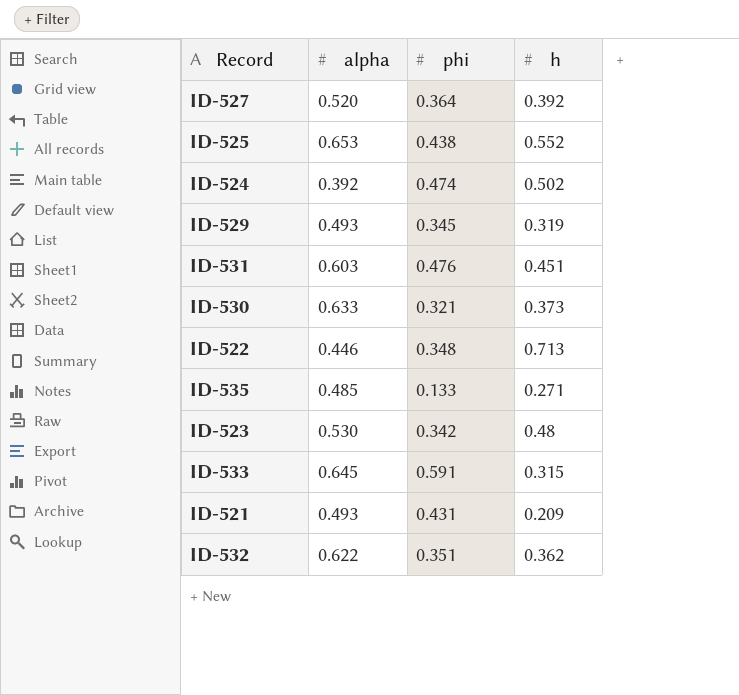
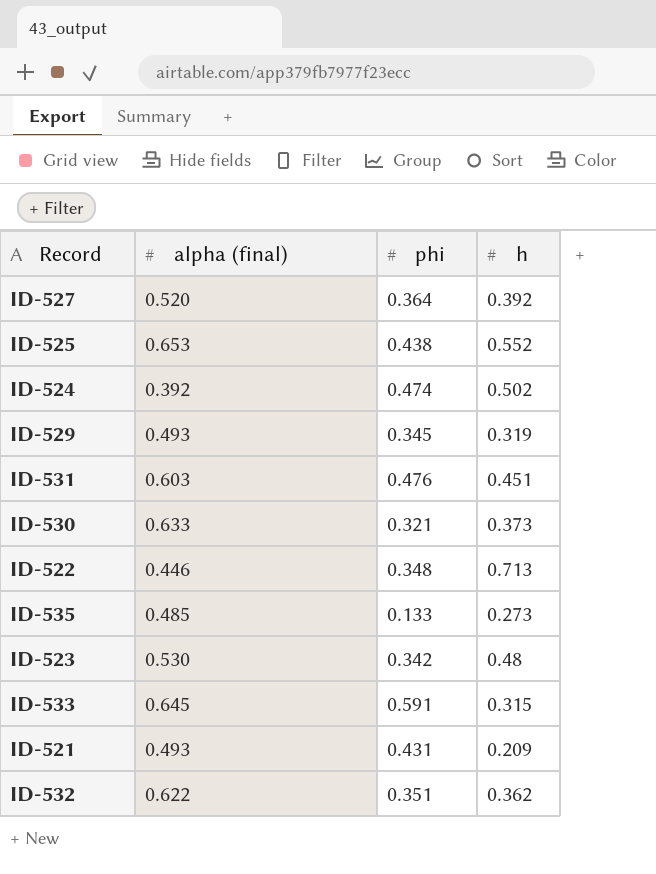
column name: alpha -> alpha (final)
ID-535 | h: 0.271 -> 0.273

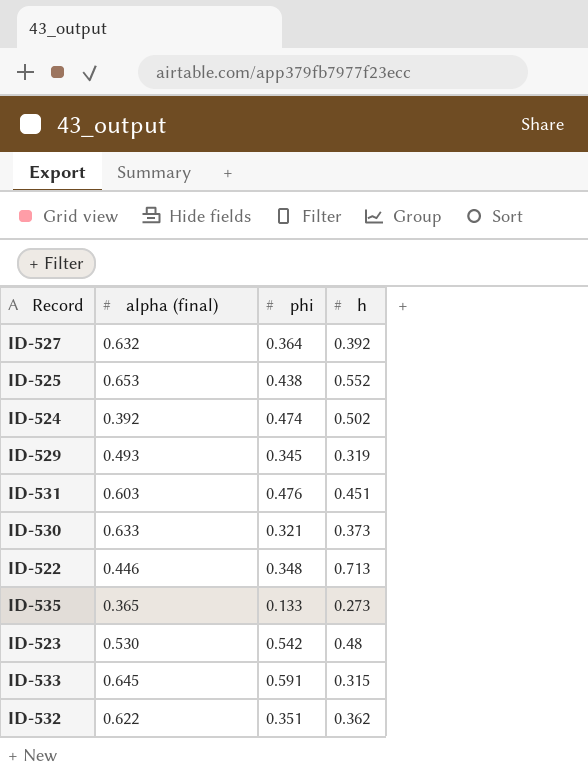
row ID-521: 0.493 | 0.431 | 0.209 -> none
ID-527 | alpha (final): 0.520 -> 0.632
ID-535 | alpha (final): 0.485 -> 0.365
ID-523 | phi: 0.342 -> 0.542

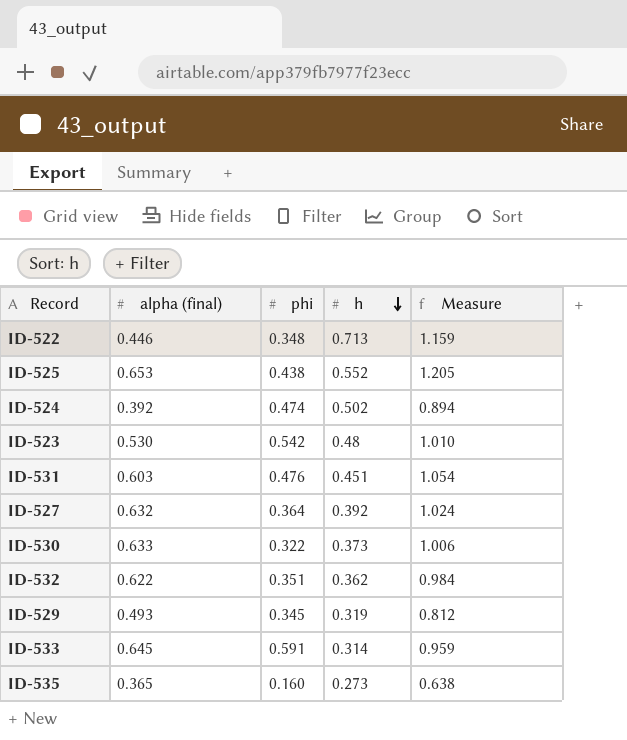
row order: none -> h descending
column Measure | formula: none -> [alpha (final)] + [h]
ID-530 | phi: 0.321 -> 0.322
ID-533 | h: 0.315 -> 0.314
ID-535 | phi: 0.133 -> 0.160

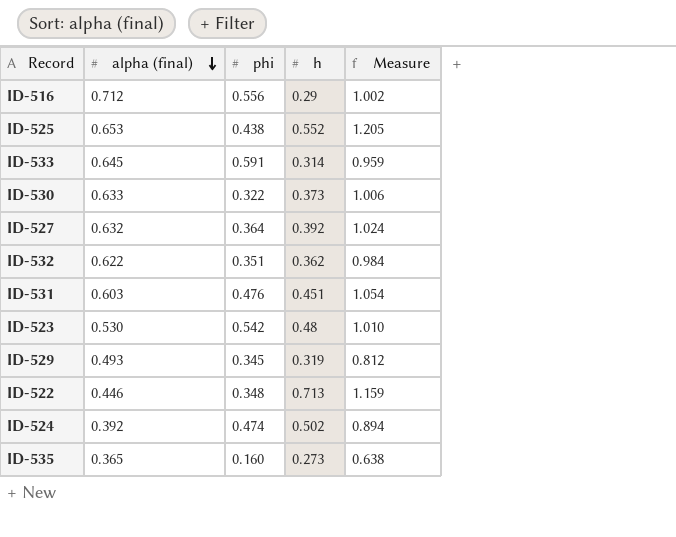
row order: h descending -> alpha (final) descending
row ID-516: none -> 0.712 | 0.556 | 0.29 | 1.002

